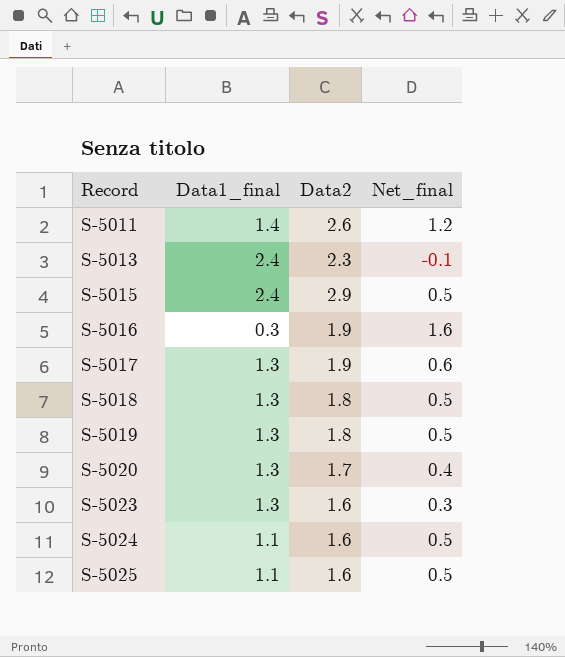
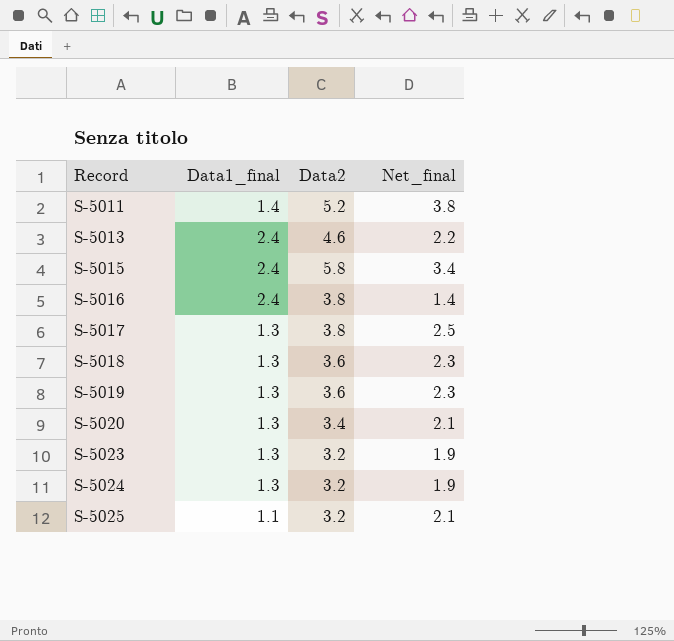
S-5011 | Data2: 2.6 -> 5.2
S-5011 | Net_final: 1.2 -> 3.8
S-5013 | Data2: 2.3 -> 4.6
S-5013 | Net_final: -0.1 -> 2.2
S-5015 | Data2: 2.9 -> 5.8
S-5015 | Net_final: 0.5 -> 3.4
S-5016 | Data1_final: 0.3 -> 2.4
S-5016 | Data2: 1.9 -> 3.8
S-5016 | Net_final: 1.6 -> 1.4
S-5017 | Data2: 1.9 -> 3.8
S-5017 | Net_final: 0.6 -> 2.5
S-5018 | Data2: 1.8 -> 3.6
S-5018 | Net_final: 0.5 -> 2.3
S-5019 | Data2: 1.8 -> 3.6
S-5019 | Net_final: 0.5 -> 2.3
S-5020 | Data2: 1.7 -> 3.4
S-5020 | Net_final: 0.4 -> 2.1
S-5023 | Data2: 1.6 -> 3.2
S-5023 | Net_final: 0.3 -> 1.9
S-5024 | Data1_final: 1.1 -> 1.3
S-5024 | Data2: 1.6 -> 3.2
S-5024 | Net_final: 0.5 -> 1.9
S-5025 | Data2: 1.6 -> 3.2
S-5025 | Net_final: 0.5 -> 2.1

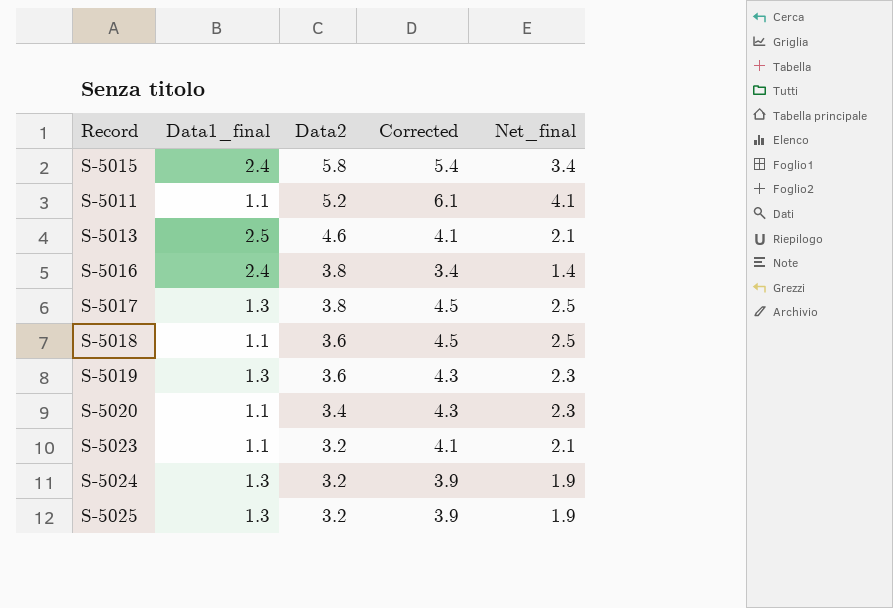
row order: Record ascending -> Data2 descending
column Corrected | formula: none -> [Net_final] + 2
S-5011 | Data1_final: 1.4 -> 1.1
S-5011 | Net_final: 3.8 -> 4.1
S-5013 | Data1_final: 2.4 -> 2.5
S-5013 | Net_final: 2.2 -> 2.1
S-5018 | Data1_final: 1.3 -> 1.1
S-5018 | Net_final: 2.3 -> 2.5
S-5020 | Data1_final: 1.3 -> 1.1
S-5020 | Net_final: 2.1 -> 2.3
S-5023 | Data1_final: 1.3 -> 1.1
S-5023 | Net_final: 1.9 -> 2.1
S-5025 | Data1_final: 1.1 -> 1.3
S-5025 | Net_final: 2.1 -> 1.9

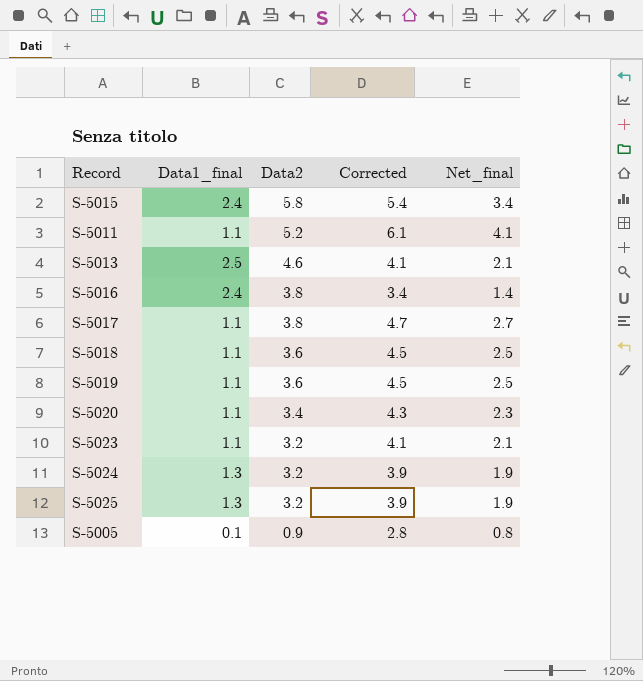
S-5017 | Data1_final: 1.3 -> 1.1
S-5017 | Corrected: 4.5 -> 4.7
S-5017 | Net_final: 2.5 -> 2.7
S-5019 | Data1_final: 1.3 -> 1.1
S-5019 | Corrected: 4.3 -> 4.5
S-5019 | Net_final: 2.3 -> 2.5
row S-5005: none -> 0.1 | 0.9 | 2.8 | 0.8

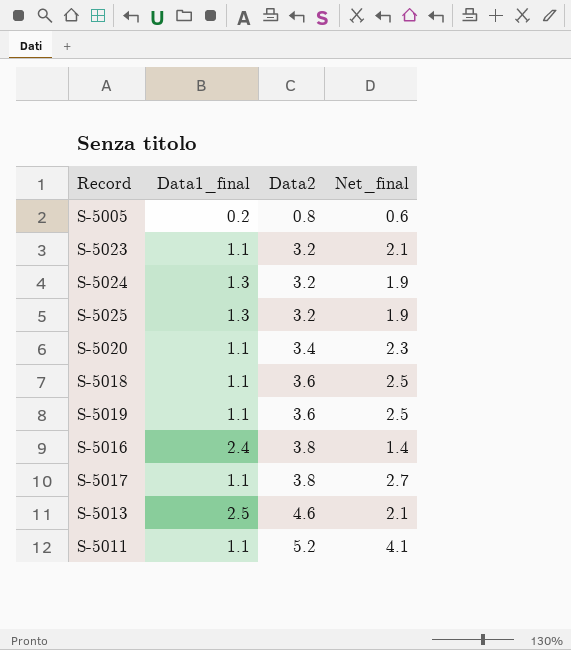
row order: Data2 descending -> Data2 ascending
column Corrected | formula: [Net_final] + 2 -> none
row S-5015: 2.4 | 5.8 | 5.4 | 3.4 -> none
S-5005 | Data1_final: 0.1 -> 0.2
S-5005 | Data2: 0.9 -> 0.8
S-5005 | Net_final: 0.8 -> 0.6

